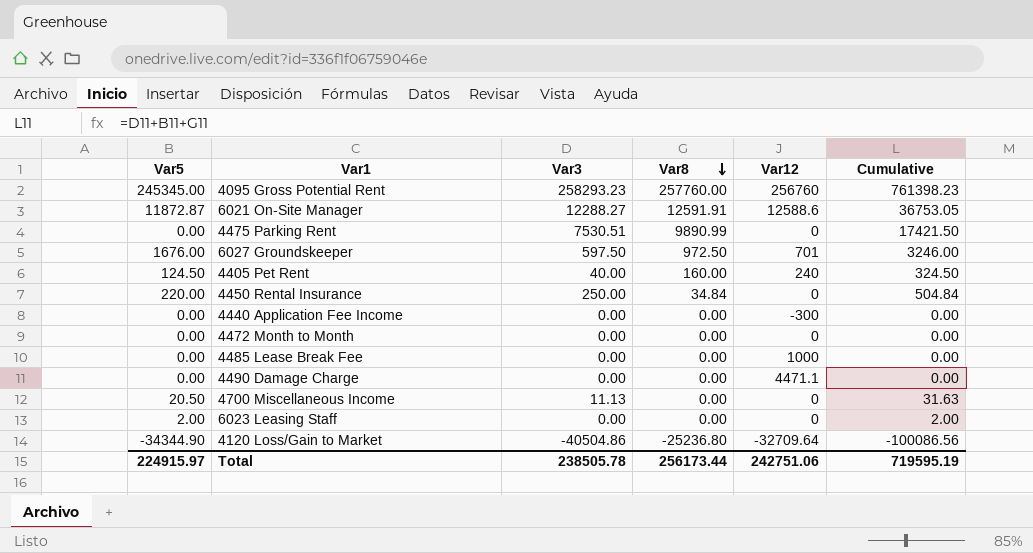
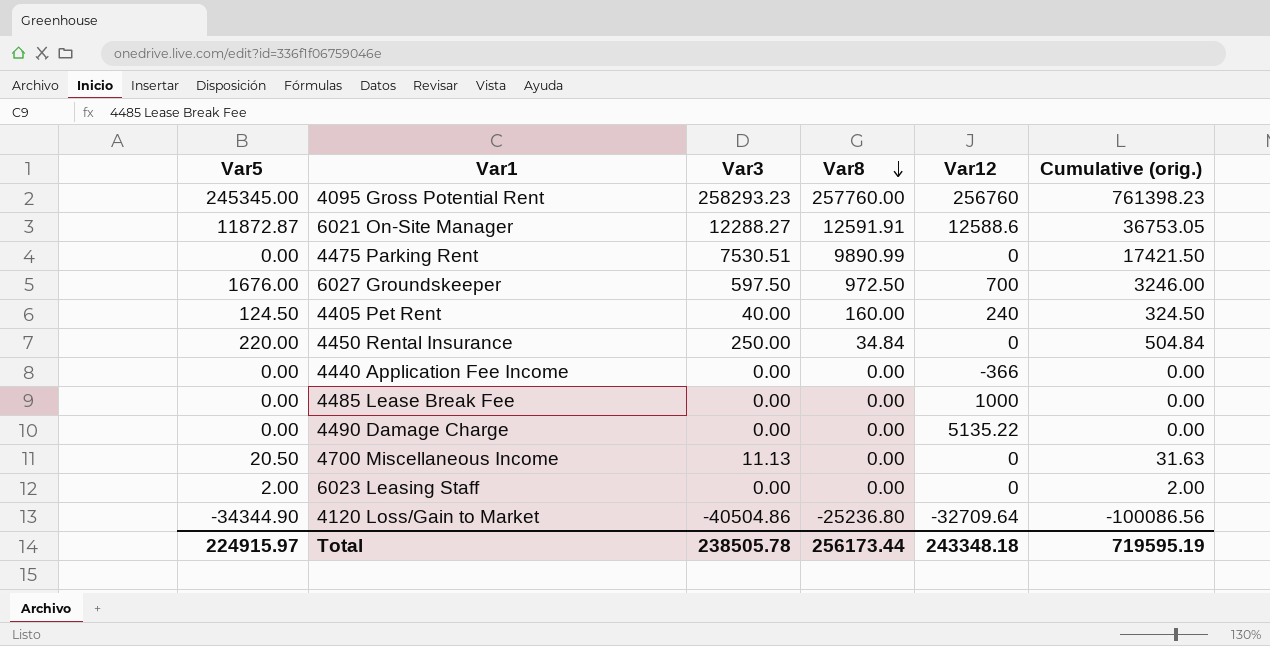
column name: Cumulative -> Cumulative (orig.)
row 4472 Month to Month: 0.00 | 0.00 | 0.00 | 0 | 0.00 -> none
6027 Groundskeeper | Var12: 701 -> 700
4440 Application Fee Income | Var12: -300 -> -366
4490 Damage Charge | Var12: 4471.1 -> 5135.22
Total | Var12: 242751.06 -> 243348.18

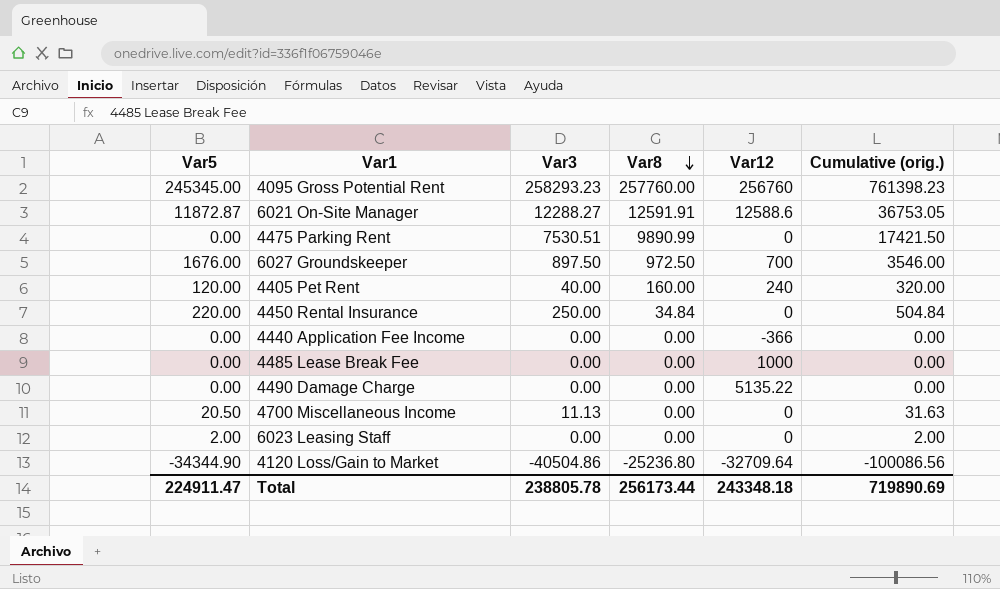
6027 Groundskeeper | Var3: 597.50 -> 897.50
6027 Groundskeeper | Cumulative (orig.): 3246.00 -> 3546.00
4405 Pet Rent | Var5: 124.50 -> 120.00
4405 Pet Rent | Cumulative (orig.): 324.50 -> 320.00
Total | Var5: 224915.97 -> 224911.47
Total | Var3: 238505.78 -> 238805.78
Total | Cumulative (orig.): 719595.19 -> 719890.69

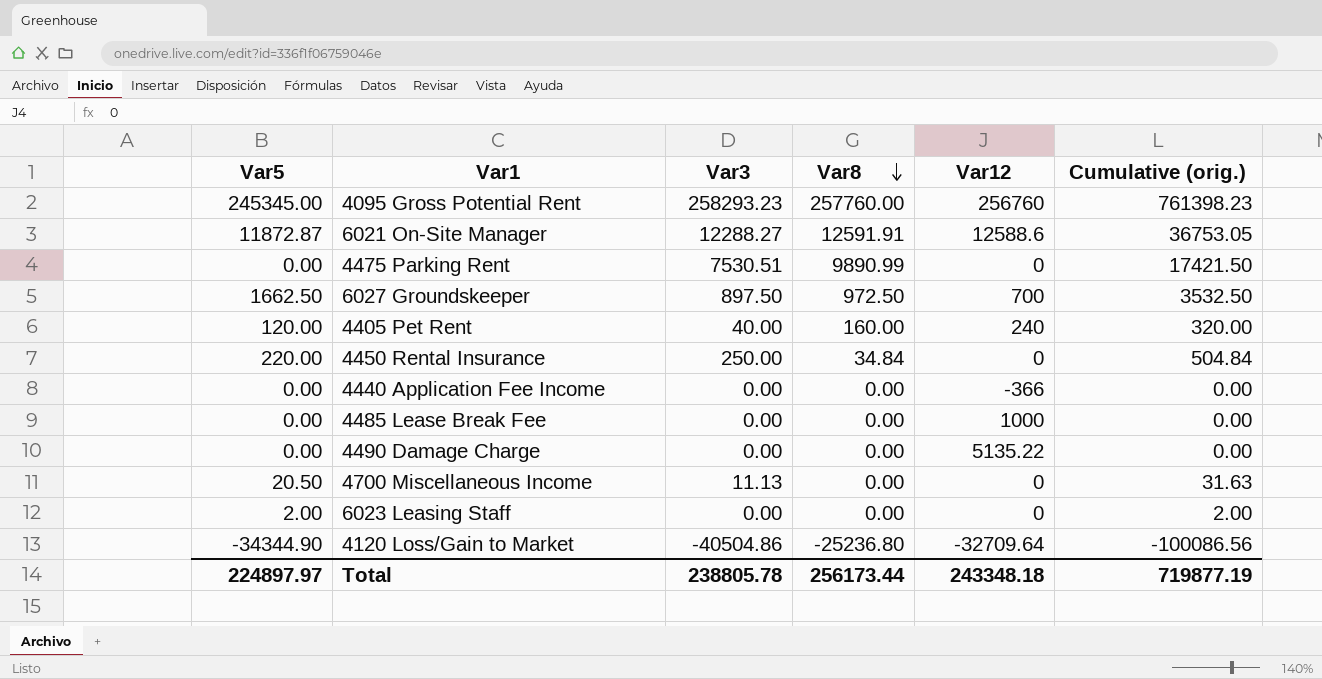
6027 Groundskeeper | Var5: 1676.00 -> 1662.50
6027 Groundskeeper | Cumulative (orig.): 3546.00 -> 3532.50
Total | Var5: 224911.47 -> 224897.97
Total | Cumulative (orig.): 719890.69 -> 719877.19

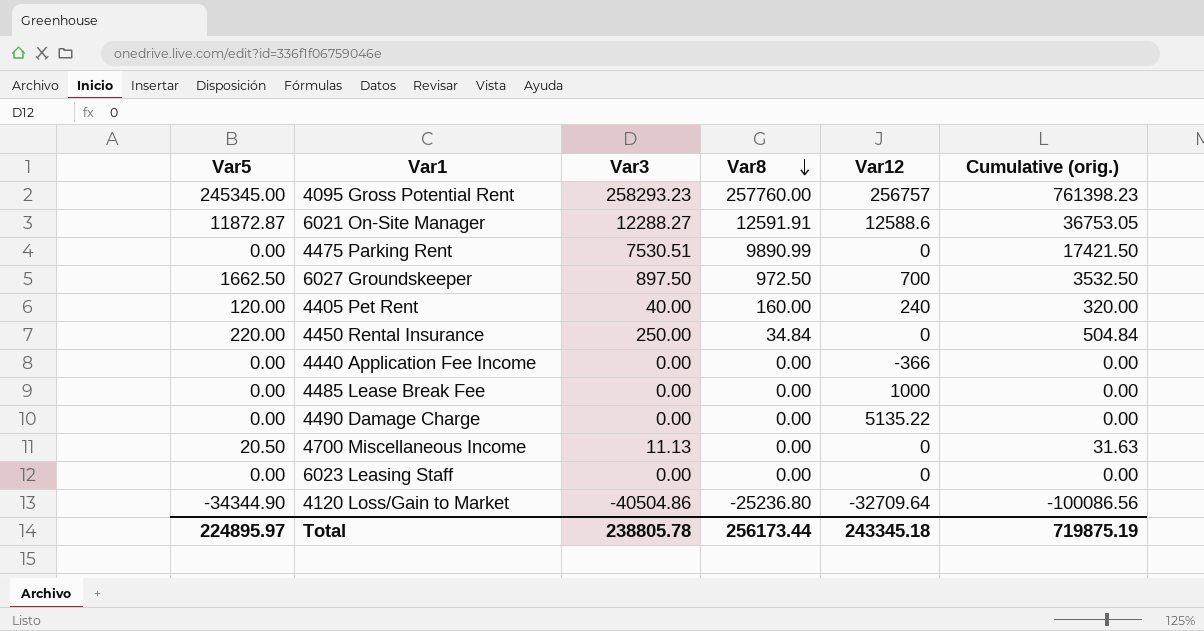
4095 Gross Potential Rent | Var12: 256760 -> 256757
6023 Leasing Staff | Var5: 2.00 -> 0.00
6023 Leasing Staff | Cumulative (orig.): 2.00 -> 0.00
Total | Var5: 224897.97 -> 224895.97
Total | Var12: 243348.18 -> 243345.18
Total | Cumulative (orig.): 719877.19 -> 719875.19

